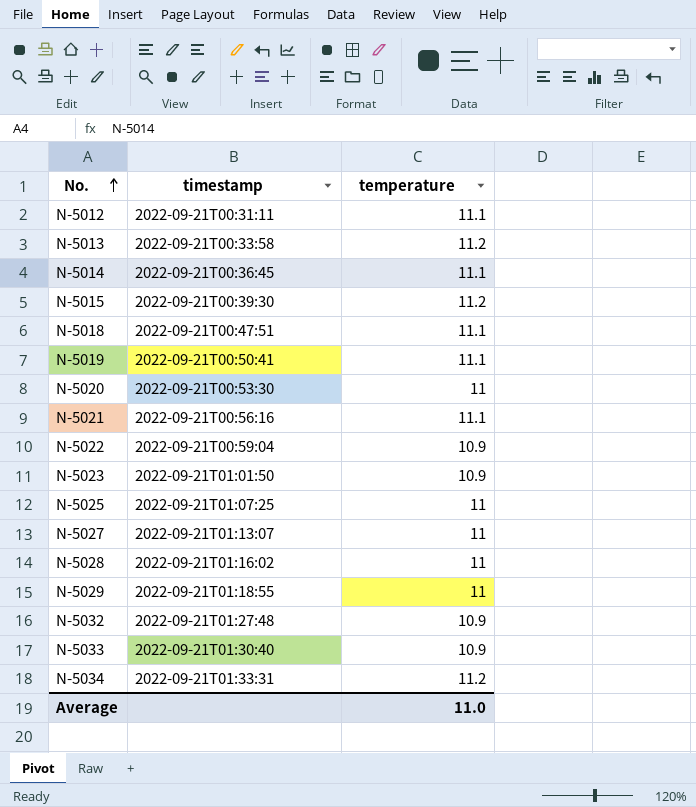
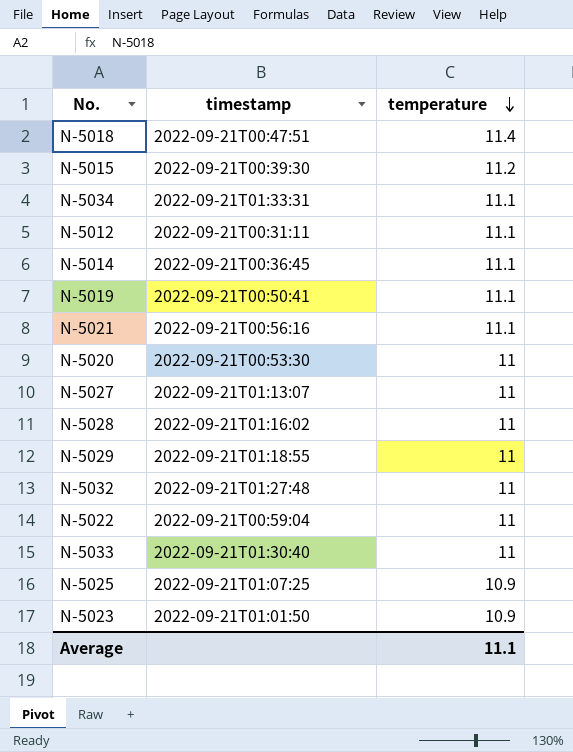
row order: No. ascending -> temperature descending
row N-5013: 2022-09-21T00:33:58 | 11.2 -> none
N-5018 | temperature: 11.1 -> 11.4
N-5034 | temperature: 11.2 -> 11.1
N-5032 | temperature: 10.9 -> 11
N-5022 | temperature: 10.9 -> 11
N-5033 | temperature: 10.9 -> 11
N-5025 | temperature: 11 -> 10.9
Average | temperature: 11.0 -> 11.1

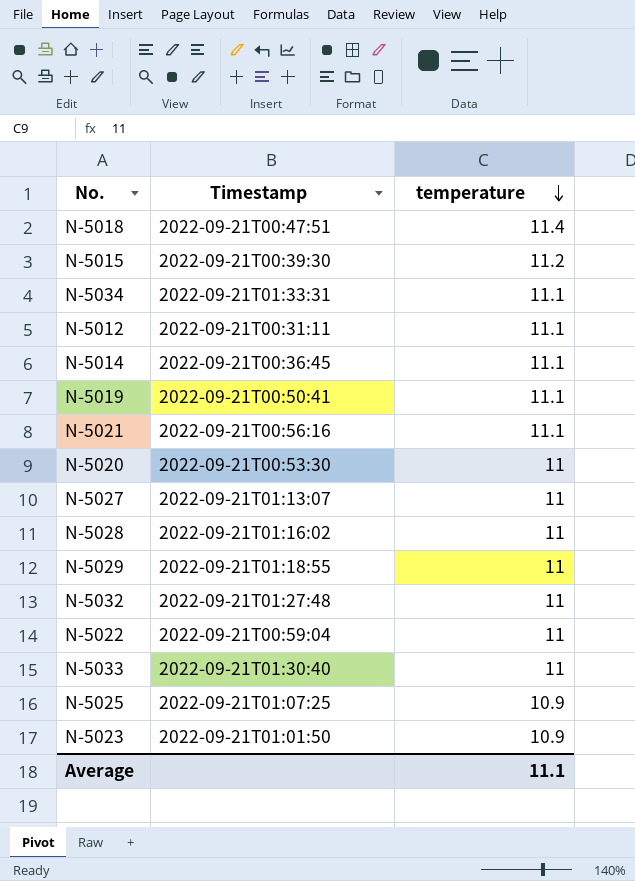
column name: timestamp -> Timestamp

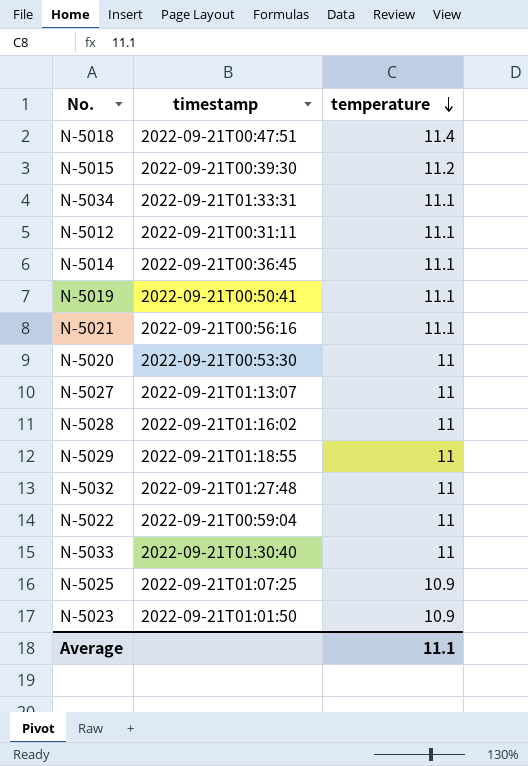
column name: Timestamp -> timestamp

